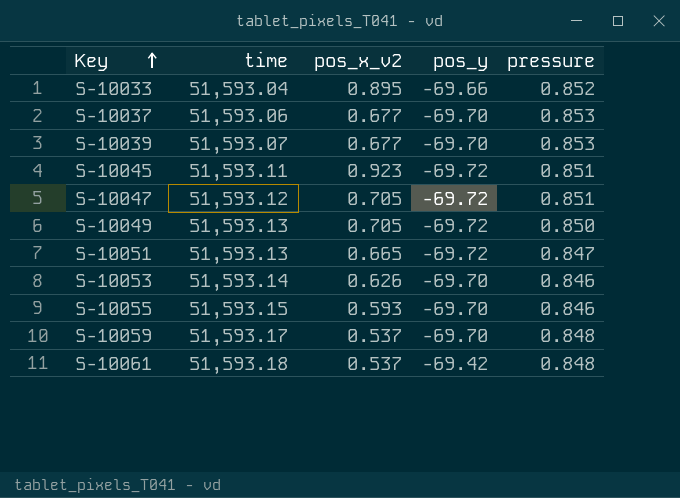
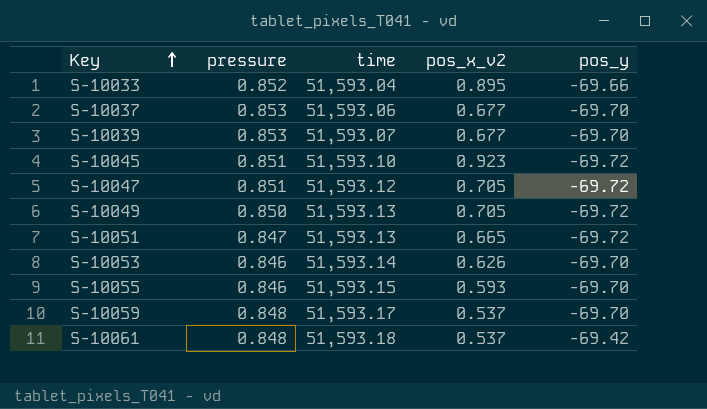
column pressure | position: 5 -> 2
S-10045 | time: 51,593.11 -> 51,593.10

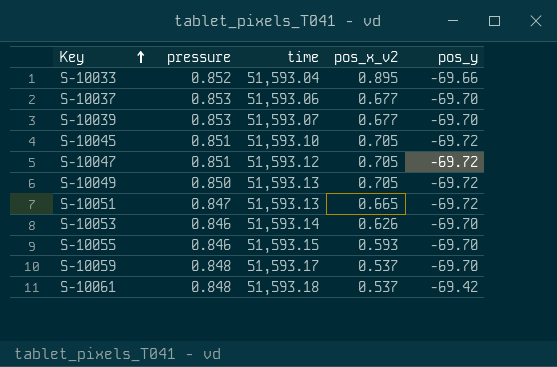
S-10045 | pos_x_v2: 0.923 -> 0.705

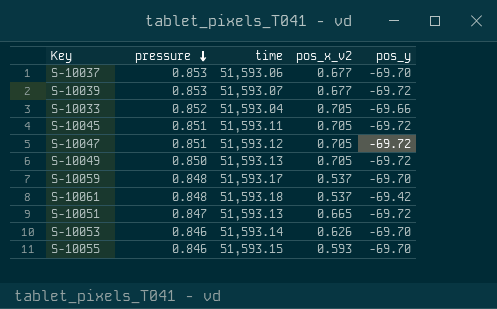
row order: Key ascending -> pressure descending
S-10039 | pos_y: -69.70 -> -69.72
S-10033 | pos_x_v2: 0.895 -> 0.705
S-10045 | time: 51,593.10 -> 51,593.11

